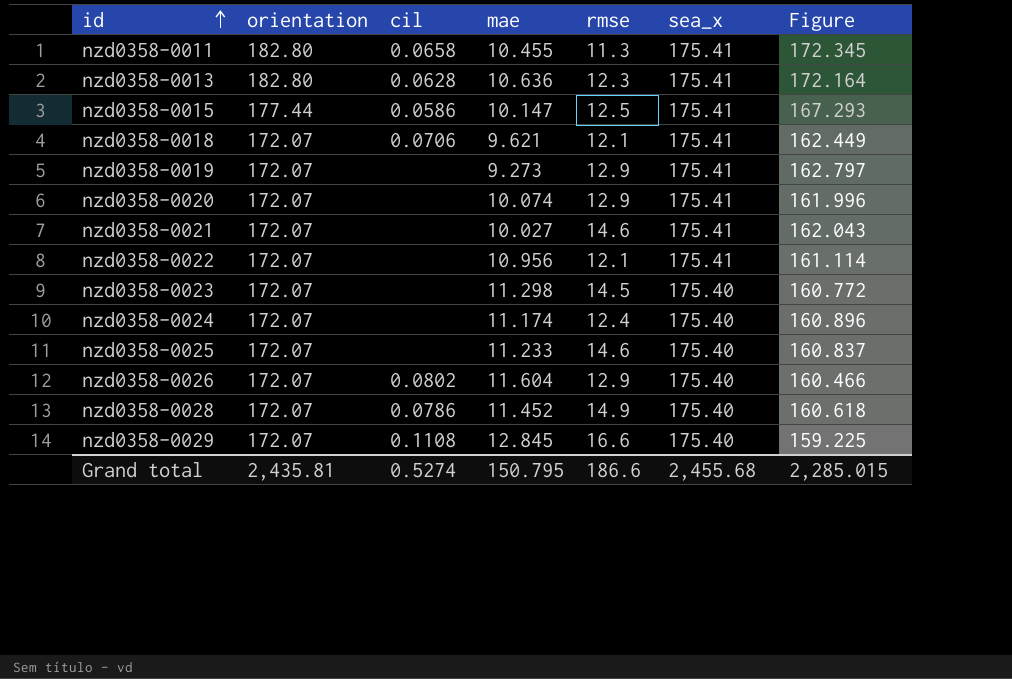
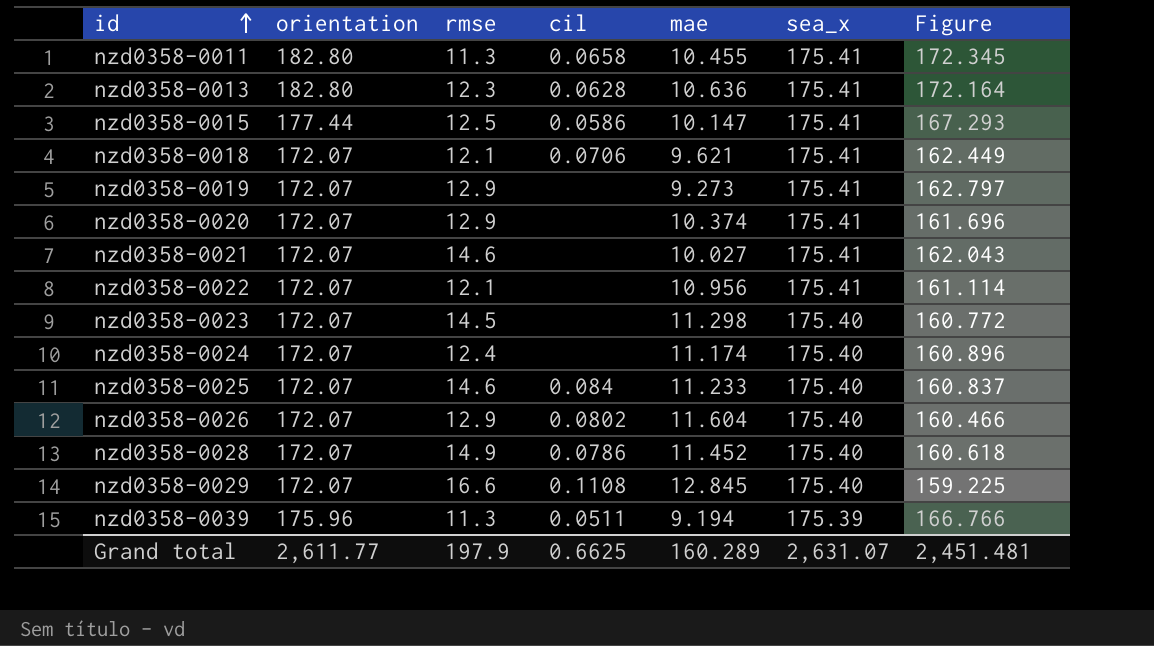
column rmse | position: 5 -> 3
nzd0358-0020 | mae: 10.074 -> 10.374
nzd0358-0020 | Figure: 161.996 -> 161.696
nzd0358-0025 | cil: none -> 0.084
row nzd0358-0039: none -> 175.96 | 11.3 | 0.0511 | 9.194 | 175.39 | 166.766
Grand total | orientation: 2,435.81 -> 2,611.77
Grand total | rmse: 186.6 -> 197.9
Grand total | cil: 0.5274 -> 0.6625
Grand total | mae: 150.795 -> 160.289
Grand total | sea_x: 2,455.68 -> 2,631.07
Grand total | Figure: 2,285.015 -> 2,451.481

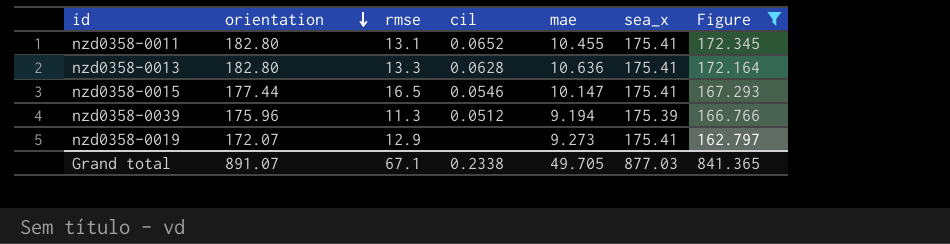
filter: none -> Figure >= 162.797
row order: id ascending -> orientation descending
nzd0358-0011 | rmse: 11.3 -> 13.1
nzd0358-0011 | cil: 0.0658 -> 0.0652
nzd0358-0013 | rmse: 12.3 -> 13.3
nzd0358-0015 | rmse: 12.5 -> 16.5
nzd0358-0015 | cil: 0.0586 -> 0.0546
nzd0358-0039 | cil: 0.0511 -> 0.0512
Grand total | orientation: 2,611.77 -> 891.07
Grand total | rmse: 197.9 -> 67.1
Grand total | cil: 0.6625 -> 0.2338
Grand total | mae: 160.289 -> 49.705
Grand total | sea_x: 2,631.07 -> 877.03
Grand total | Figure: 2,451.481 -> 841.365

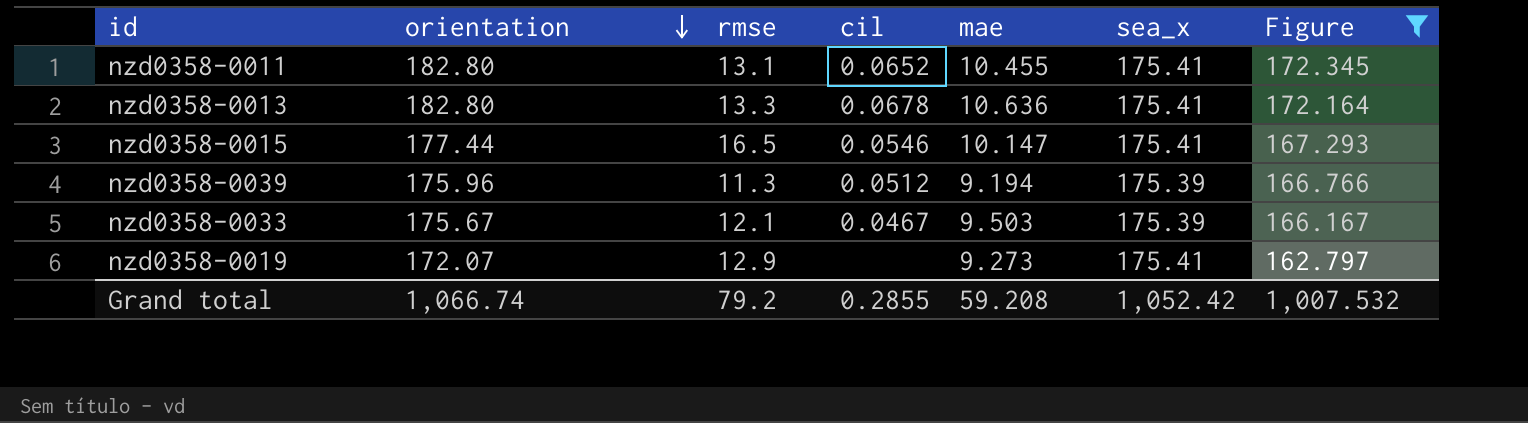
nzd0358-0013 | cil: 0.0628 -> 0.0678
row nzd0358-0033: none -> 175.67 | 12.1 | 0.0467 | 9.503 | 175.39 | 166.167
Grand total | orientation: 891.07 -> 1,066.74
Grand total | rmse: 67.1 -> 79.2
Grand total | cil: 0.2338 -> 0.2855
Grand total | mae: 49.705 -> 59.208
Grand total | sea_x: 877.03 -> 1,052.42
Grand total | Figure: 841.365 -> 1,007.532

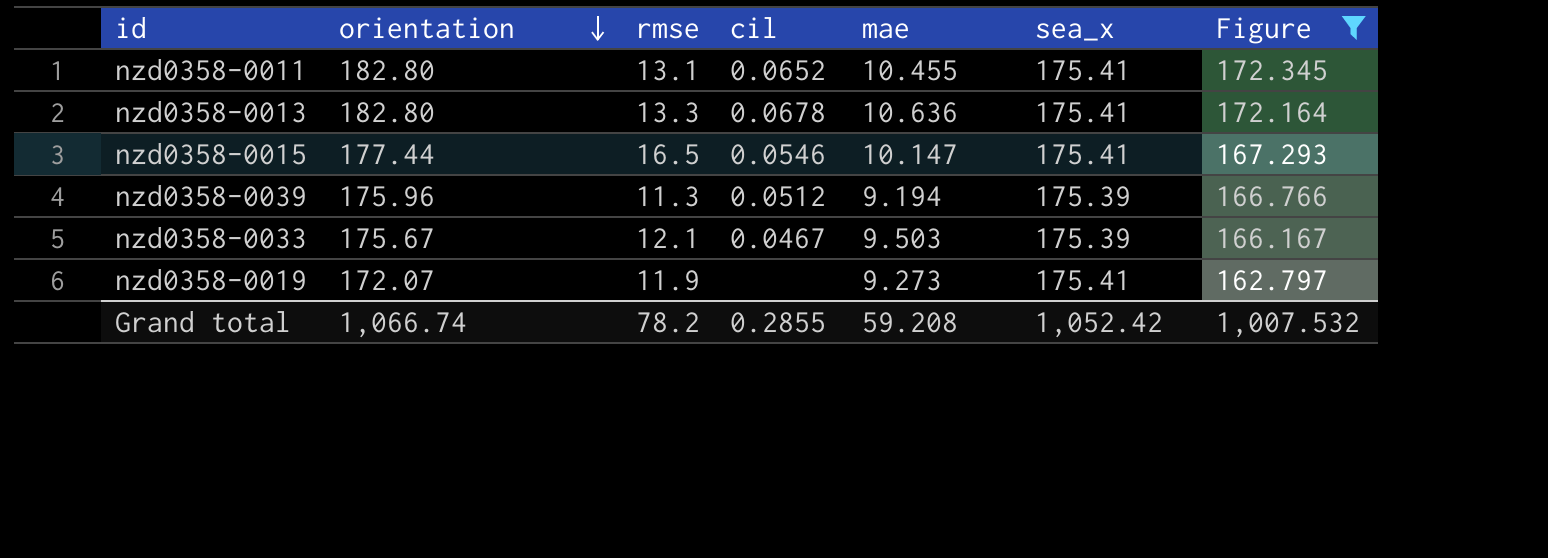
nzd0358-0019 | rmse: 12.9 -> 11.9
Grand total | rmse: 79.2 -> 78.2

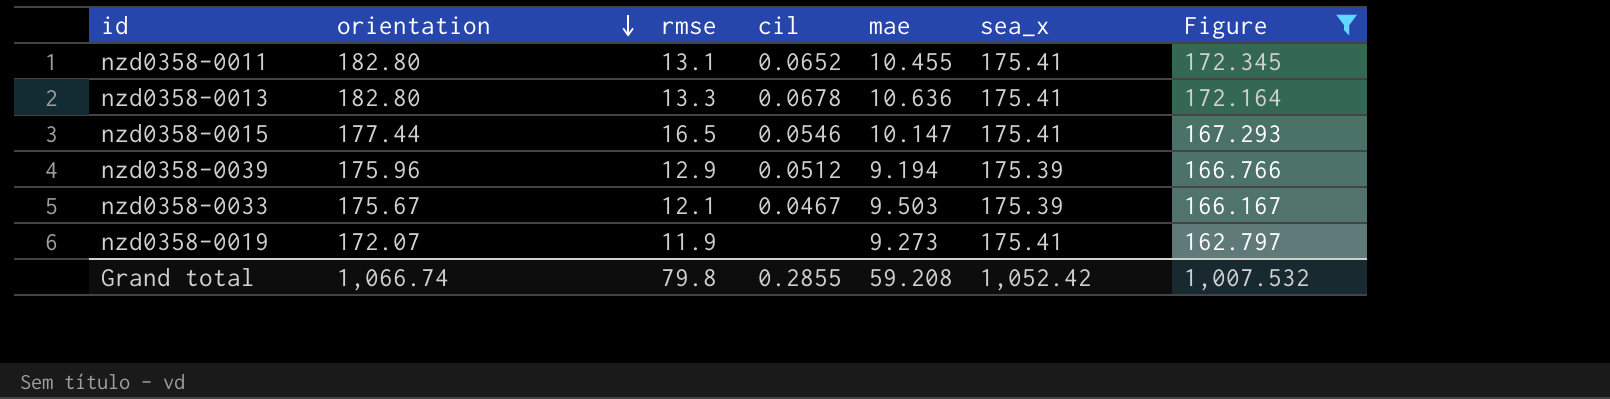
nzd0358-0039 | rmse: 11.3 -> 12.9
Grand total | rmse: 78.2 -> 79.8

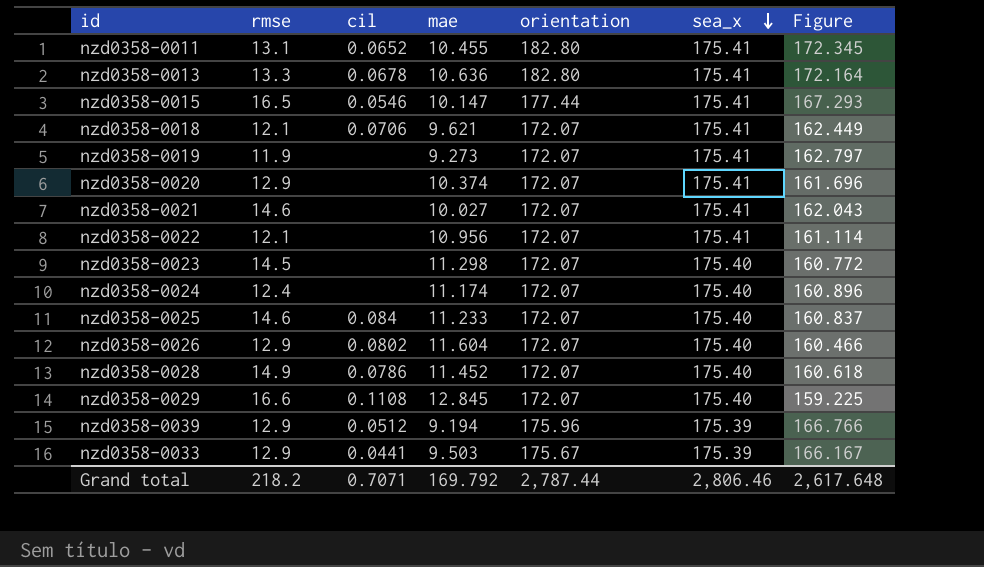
filter: Figure >= 162.797 -> none
row order: orientation descending -> sea_x descending
column orientation | position: 2 -> 5
nzd0358-0033 | rmse: 12.1 -> 12.9
nzd0358-0033 | cil: 0.0467 -> 0.0441
Grand total | rmse: 79.8 -> 218.2
Grand total | cil: 0.2855 -> 0.7071
Grand total | mae: 59.208 -> 169.792
Grand total | orientation: 1,066.74 -> 2,787.44
Grand total | sea_x: 1,052.42 -> 2,806.46
Grand total | Figure: 1,007.532 -> 2,617.648

